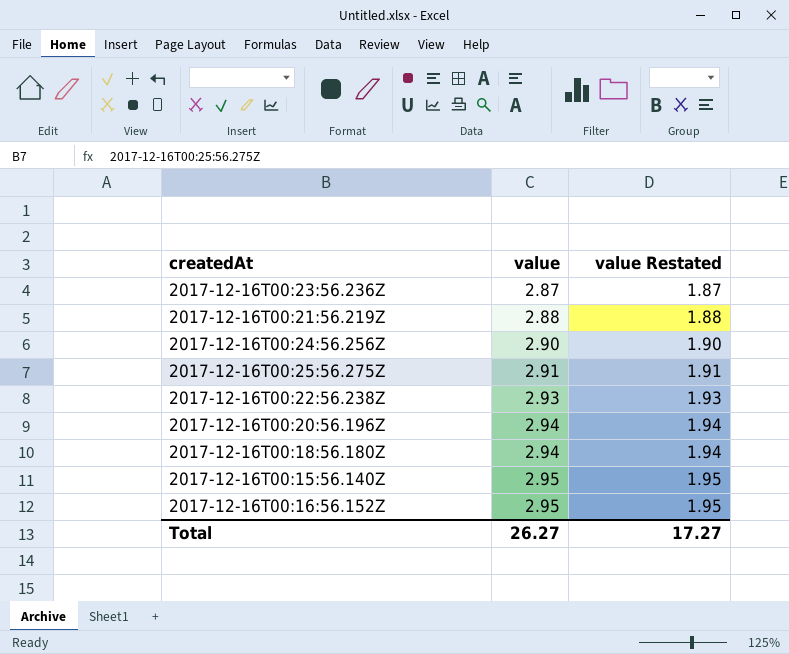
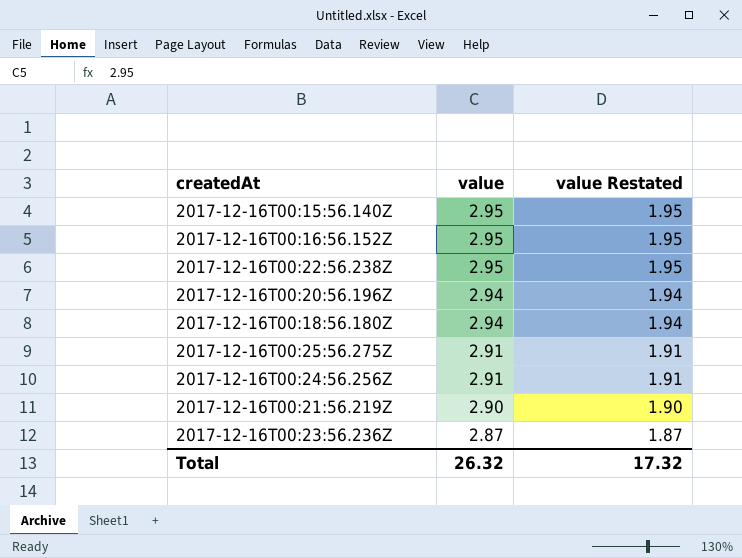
row order: value ascending -> value descending
2017-12-16T00:22:56.238Z | value: 2.93 -> 2.95
2017-12-16T00:22:56.238Z | value Restated: 1.93 -> 1.95
2017-12-16T00:24:56.256Z | value: 2.90 -> 2.91
2017-12-16T00:24:56.256Z | value Restated: 1.90 -> 1.91
2017-12-16T00:21:56.219Z | value: 2.88 -> 2.90
2017-12-16T00:21:56.219Z | value Restated: 1.88 -> 1.90
Total | value: 26.27 -> 26.32
Total | value Restated: 17.27 -> 17.32

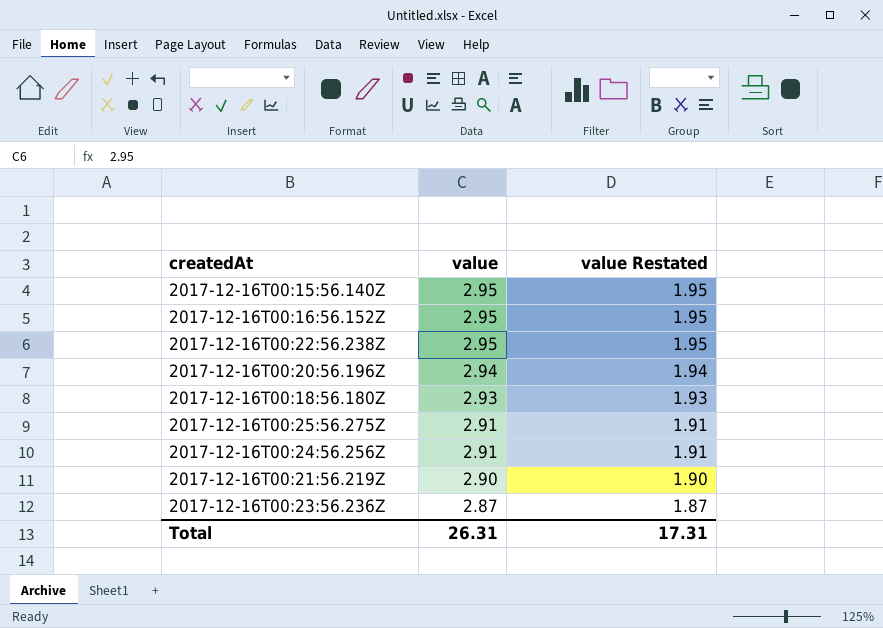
2017-12-16T00:18:56.180Z | value: 2.94 -> 2.93
2017-12-16T00:18:56.180Z | value Restated: 1.94 -> 1.93
Total | value: 26.32 -> 26.31
Total | value Restated: 17.32 -> 17.31

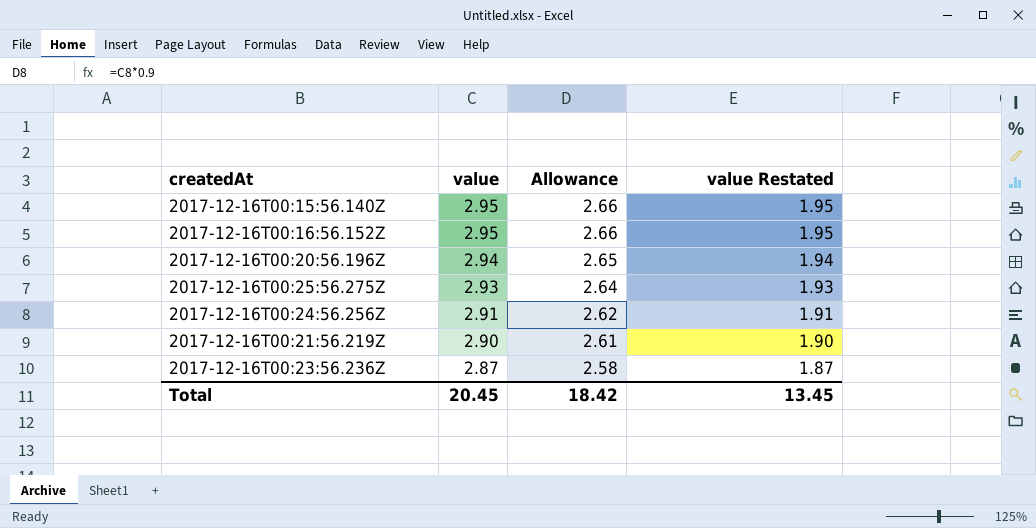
column Allowance | formula: none -> [value] * 0.9
row 2017-12-16T00:22:56.238Z: 2.95 | 1.95 -> none
row 2017-12-16T00:18:56.180Z: 2.93 | 1.93 -> none
2017-12-16T00:25:56.275Z | value: 2.91 -> 2.93
2017-12-16T00:25:56.275Z | value Restated: 1.91 -> 1.93
Total | value: 26.31 -> 20.45
Total | value Restated: 17.31 -> 13.45

